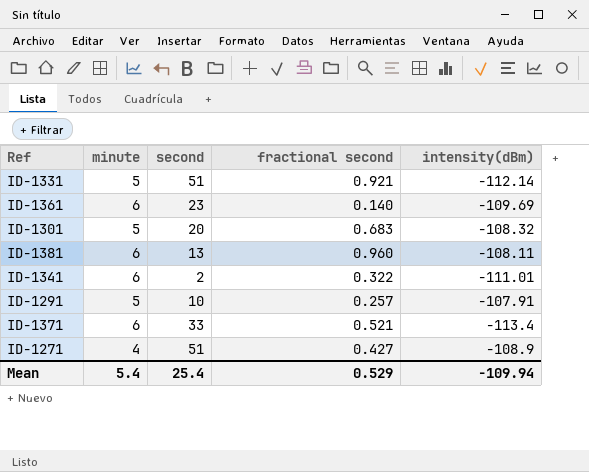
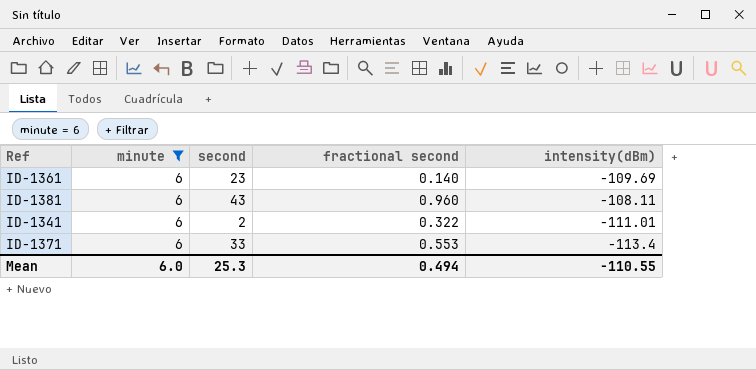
filter: none -> minute = 6
ID-1381 | second: 13 -> 43
ID-1371 | fractional second: 0.521 -> 0.553
Mean | minute: 5.4 -> 6.0
Mean | second: 25.4 -> 25.3
Mean | fractional second: 0.529 -> 0.494
Mean | intensity(dBm): -109.94 -> -110.55

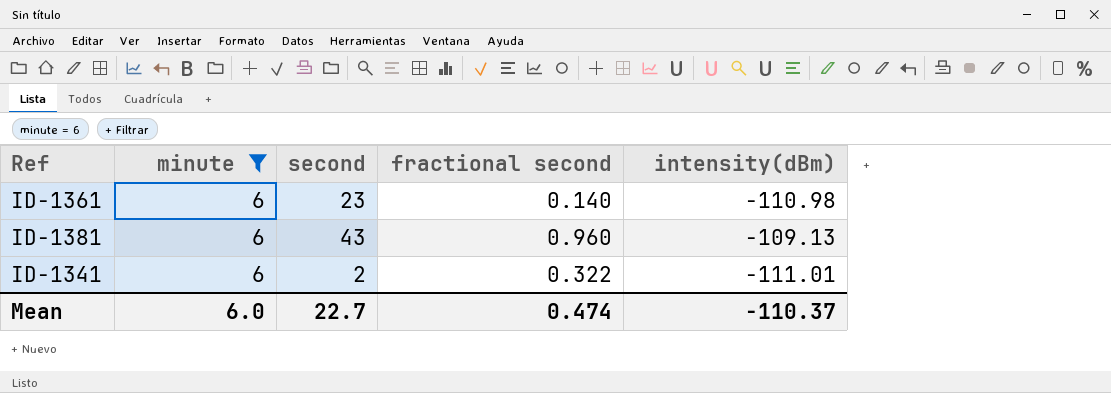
row ID-1371: 6 | 33 | 0.553 | -113.4 -> none
ID-1361 | intensity(dBm): -109.69 -> -110.98
ID-1381 | intensity(dBm): -108.11 -> -109.13
Mean | second: 25.3 -> 22.7
Mean | fractional second: 0.494 -> 0.474
Mean | intensity(dBm): -110.55 -> -110.37

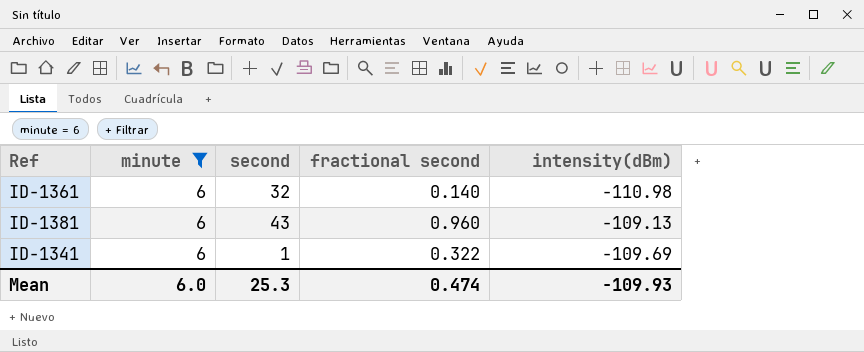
ID-1361 | second: 23 -> 32
ID-1341 | second: 2 -> 1
ID-1341 | intensity(dBm): -111.01 -> -109.69
Mean | second: 22.7 -> 25.3
Mean | intensity(dBm): -110.37 -> -109.93

